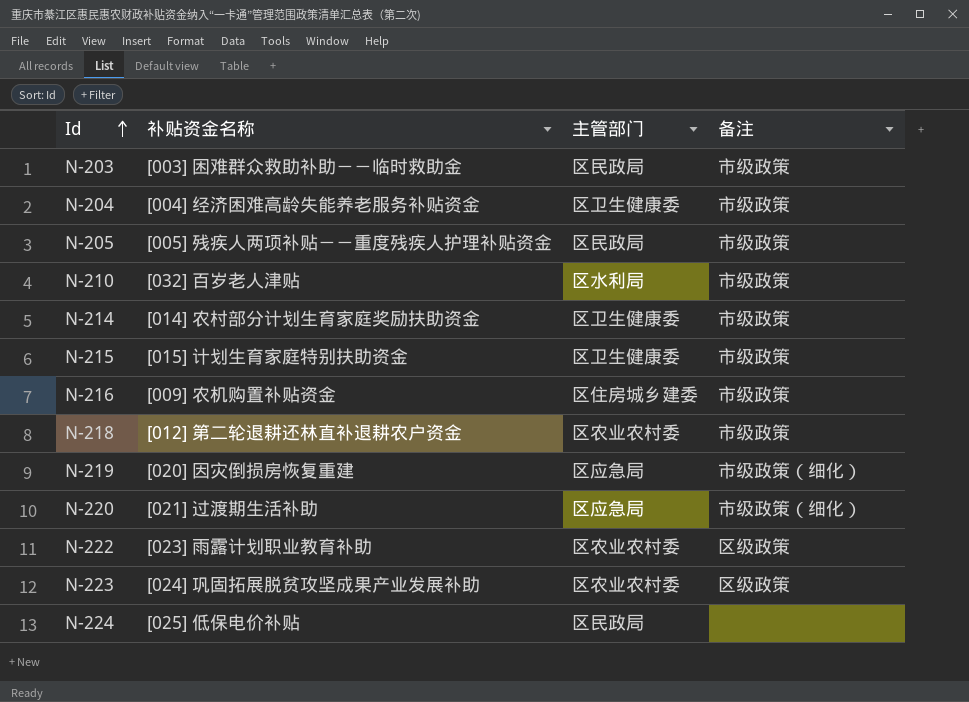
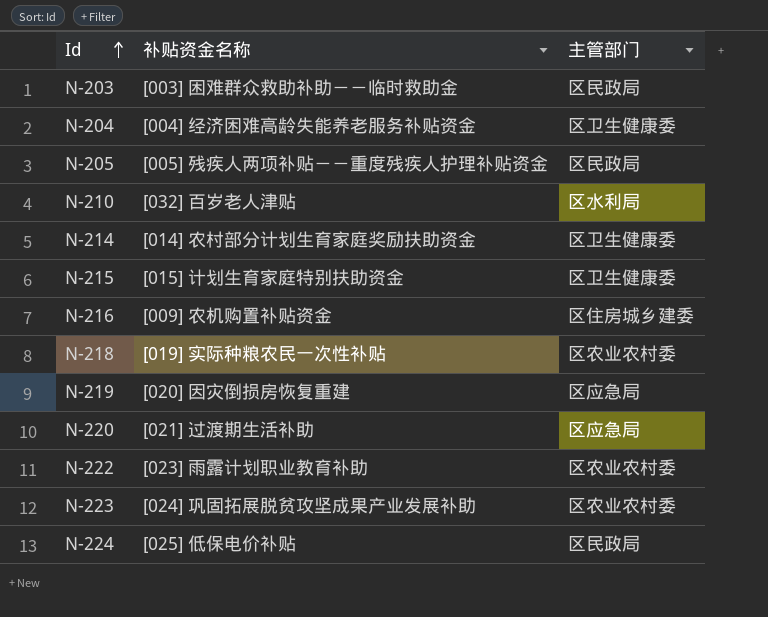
column 备注 | position: 4 -> none
N-218 | 补贴资金名称: [012] 第二轮退耕还林直补退耕农户资金 -> [019] 实际种粮农民一次性补贴

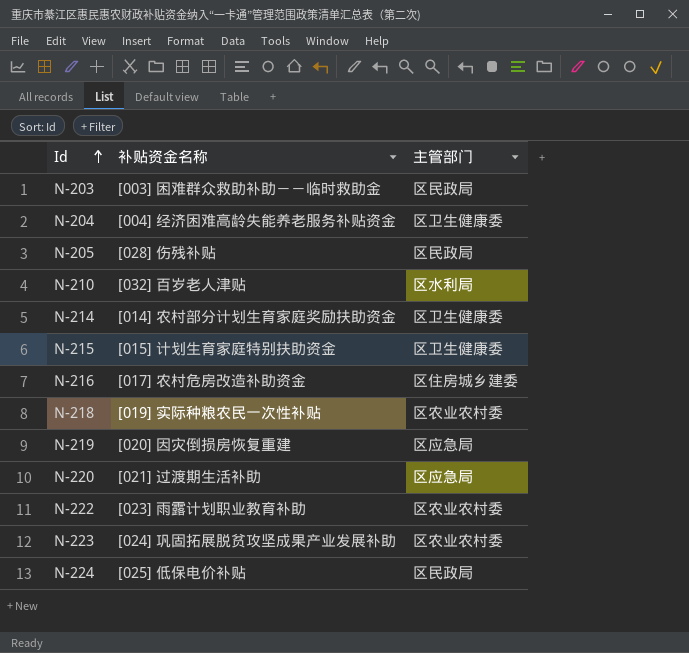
N-205 | 补贴资金名称: [005] 残疾人两项补贴－－重度残疾人护理补贴资金 -> [028] 伤残补贴
N-216 | 补贴资金名称: [009] 农机购置补贴资金 -> [017] 农村危房改造补助资金

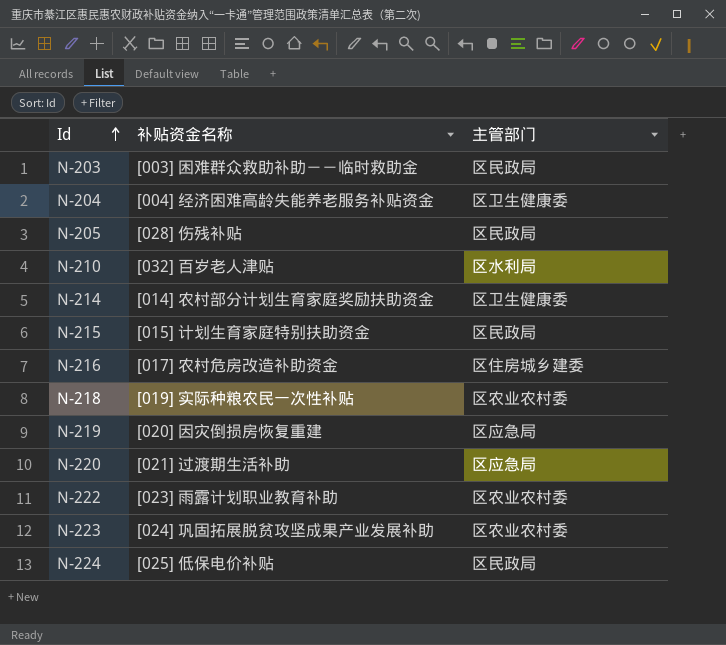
N-215 | 主管部门: 区卫生健康委 -> 区民政局

